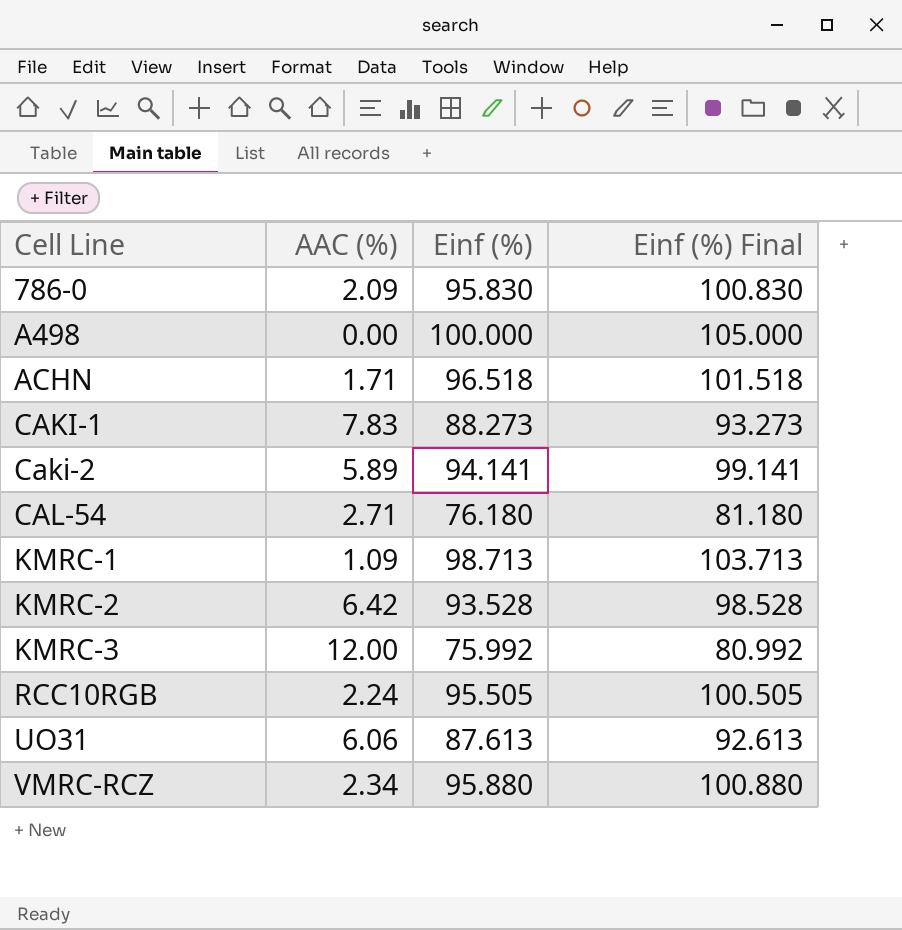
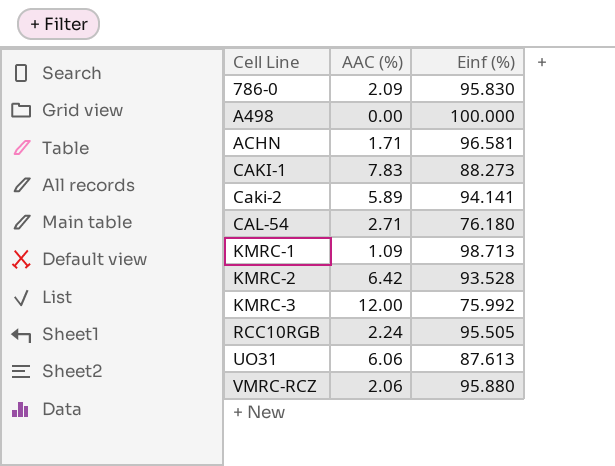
column Einf (%) Final | formula: [Einf (%)] + 5 -> none
ACHN | Einf (%): 96.518 -> 96.581
VMRC-RCZ | AAC (%): 2.34 -> 2.06

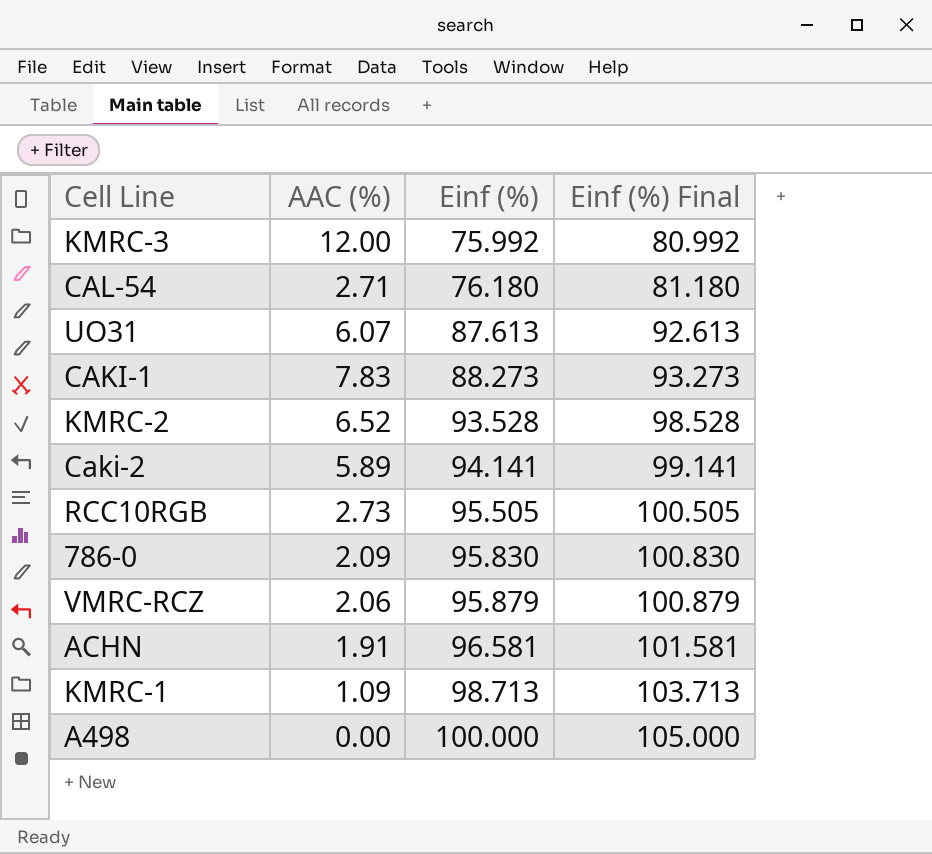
row order: Cell Line ascending -> Einf (%) ascending
column Einf (%) Final | formula: none -> [Einf (%)] + 5
UO31 | AAC (%): 6.06 -> 6.07
KMRC-2 | AAC (%): 6.42 -> 6.52
RCC10RGB | AAC (%): 2.24 -> 2.73
VMRC-RCZ | Einf (%): 95.880 -> 95.879
ACHN | AAC (%): 1.71 -> 1.91

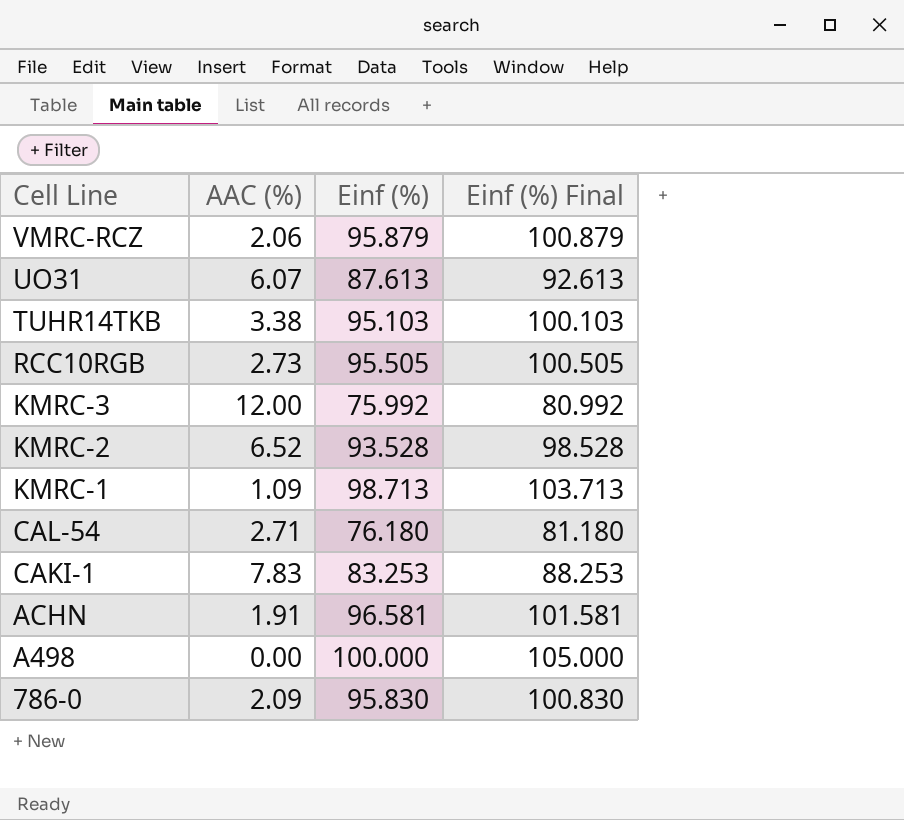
row order: Einf (%) ascending -> Cell Line descending
row Caki-2: 5.89 | 94.141 | 99.141 -> none
row TUHR14TKB: none -> 3.38 | 95.103 | 100.103
CAKI-1 | Einf (%): 88.273 -> 83.253
CAKI-1 | Einf (%) Final: 93.273 -> 88.253

